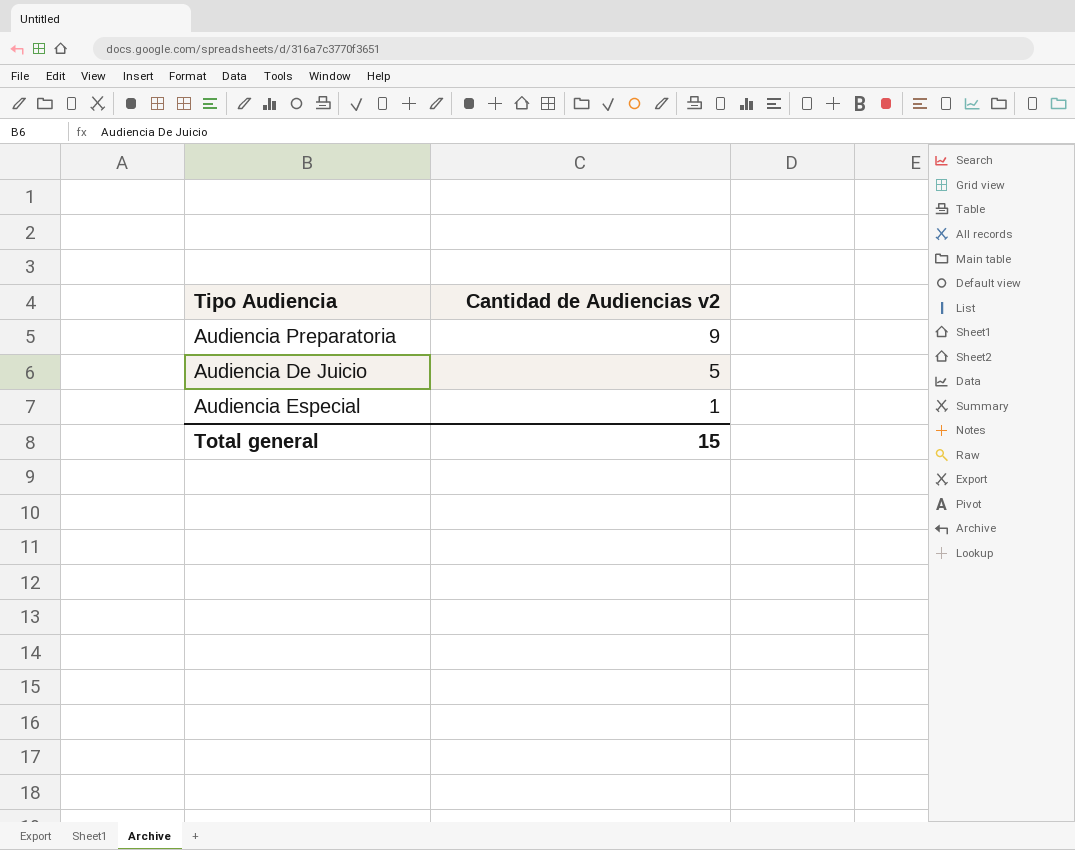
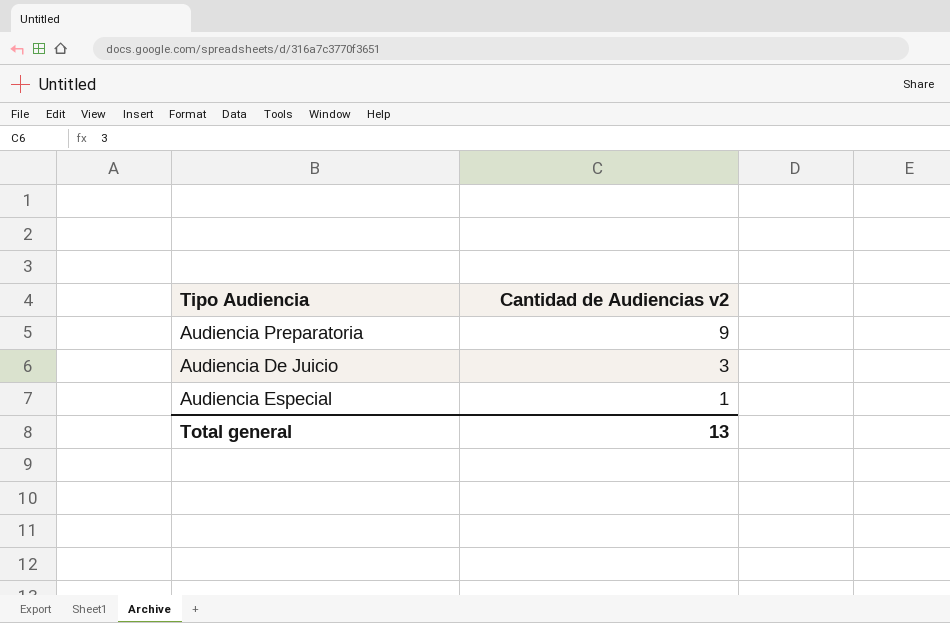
Audiencia De Juicio | Cantidad de Audiencias v2: 5 -> 3
Total general | Cantidad de Audiencias v2: 15 -> 13

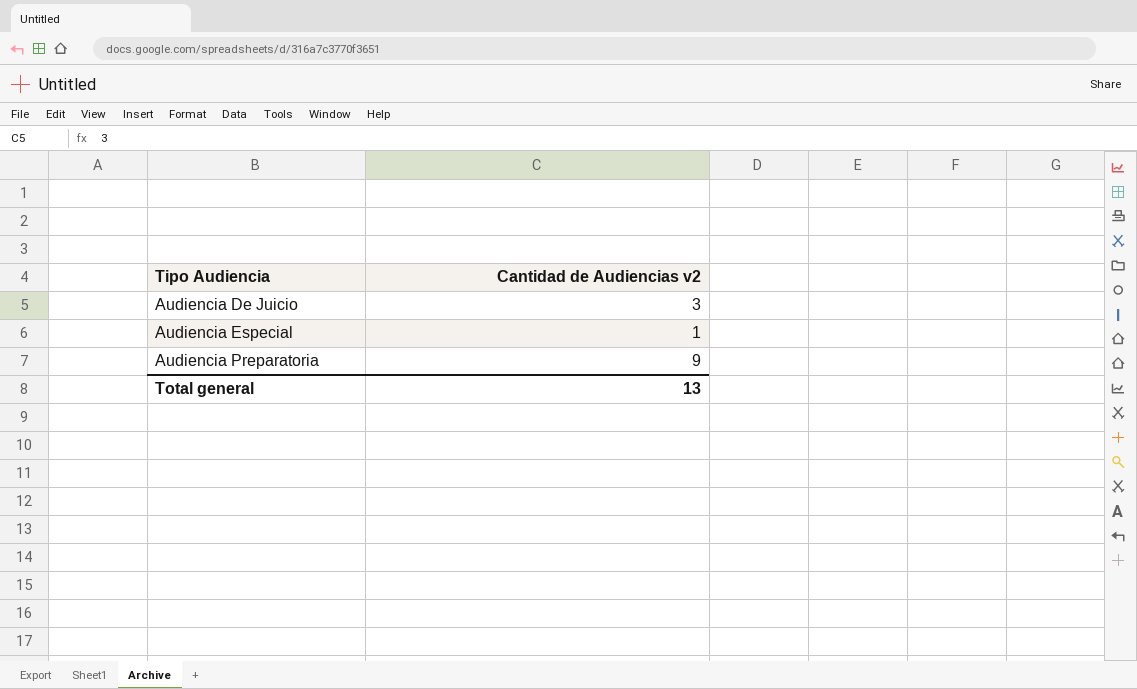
row order: Cantidad de Audiencias v2 descending -> Tipo Audiencia ascending

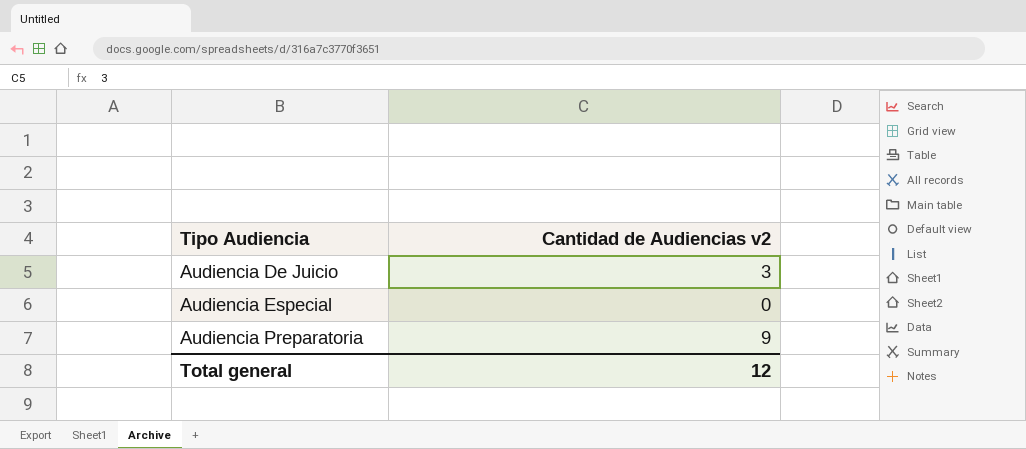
Audiencia Especial | Cantidad de Audiencias v2: 1 -> 0
Total general | Cantidad de Audiencias v2: 13 -> 12

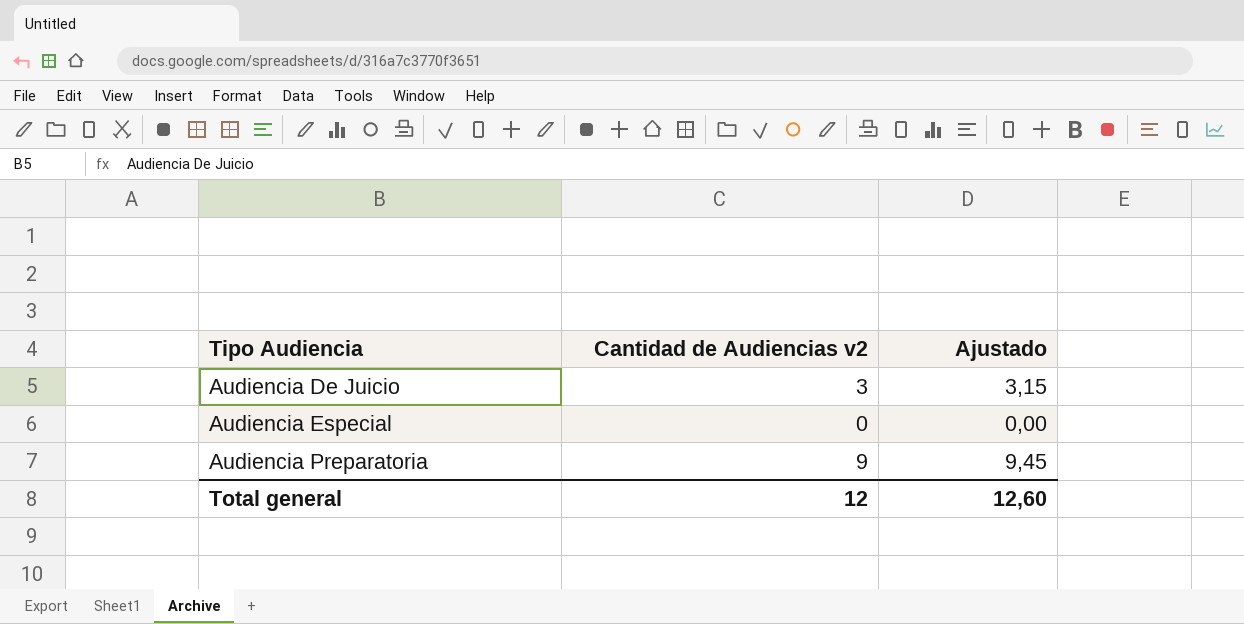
column Ajustado | formula: none -> [Cantidad de Audiencias v2] * 1,05

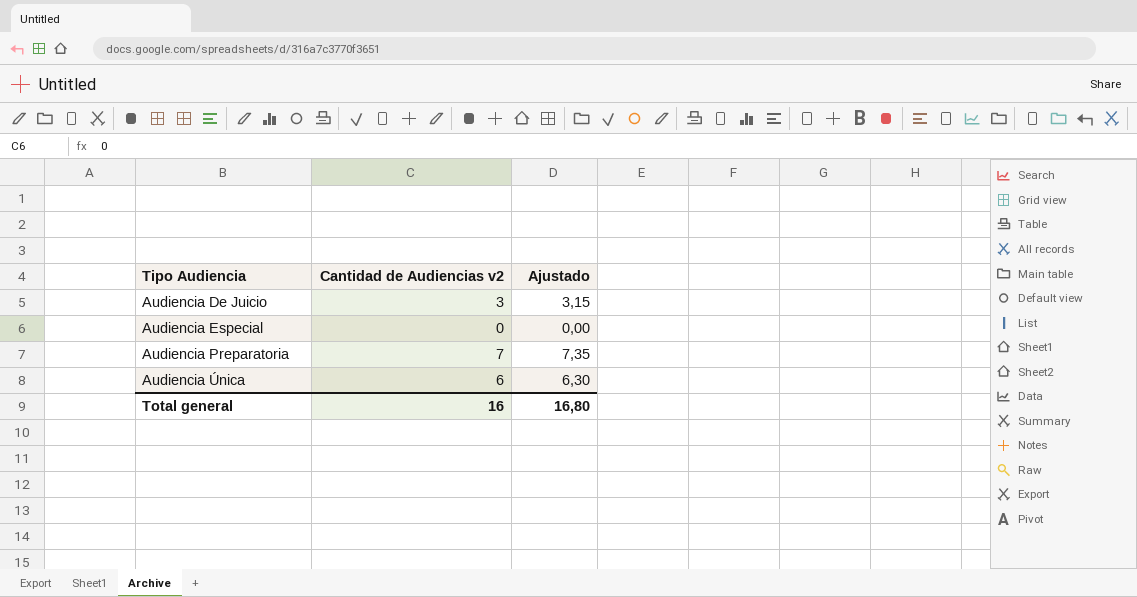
Audiencia Preparatoria | Cantidad de Audiencias v2: 9 -> 7
Audiencia Preparatoria | Ajustado: 9,45 -> 7,35
row Audiencia Única: none -> 6 | 6,30
Total general | Cantidad de Audiencias v2: 12 -> 16
Total general | Ajustado: 12,60 -> 16,80

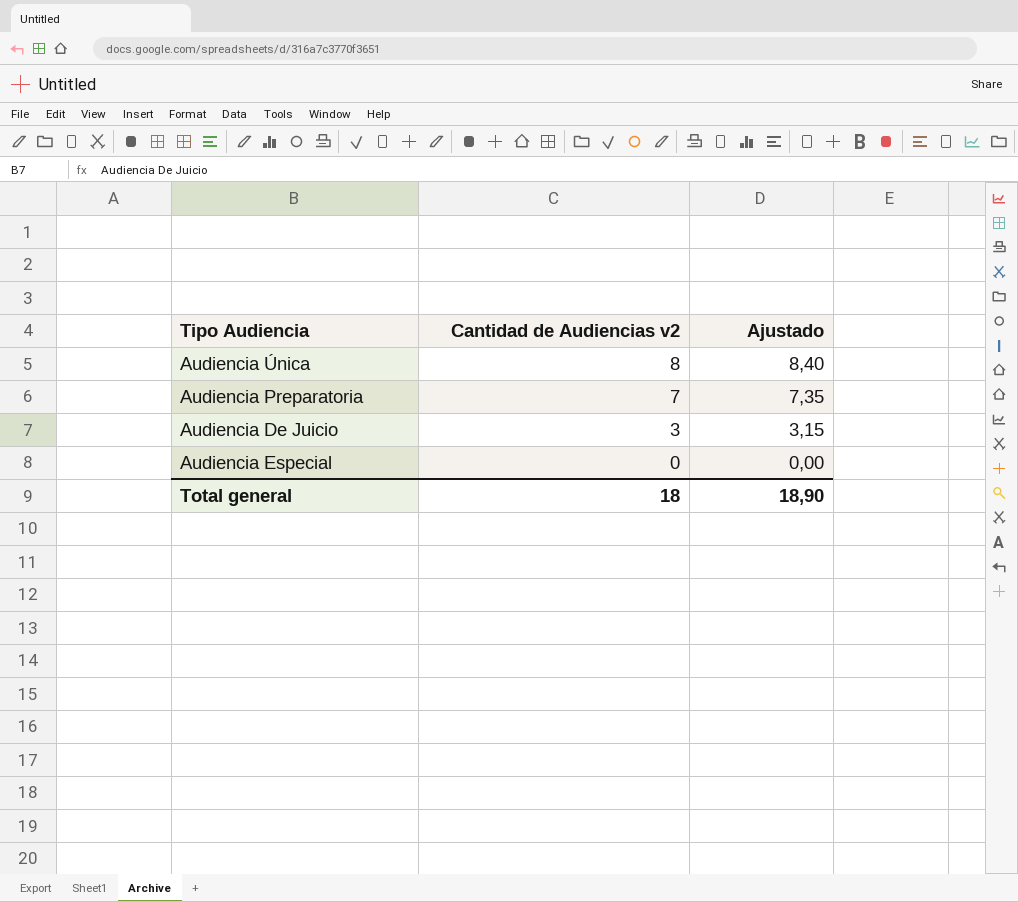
row order: Tipo Audiencia ascending -> Cantidad de Audiencias v2 descending
Audiencia Única | Cantidad de Audiencias v2: 6 -> 8
Audiencia Única | Ajustado: 6,30 -> 8,40
Total general | Cantidad de Audiencias v2: 16 -> 18
Total general | Ajustado: 16,80 -> 18,90

